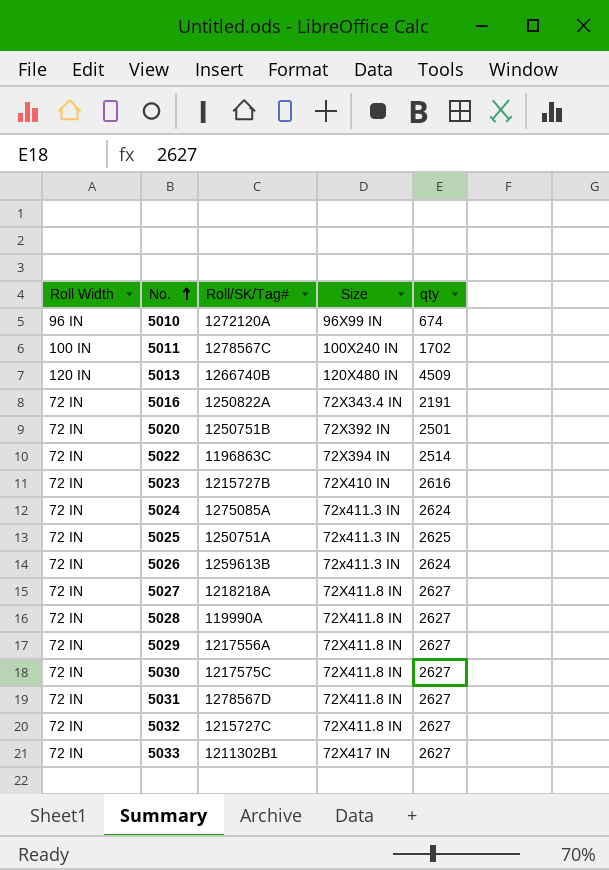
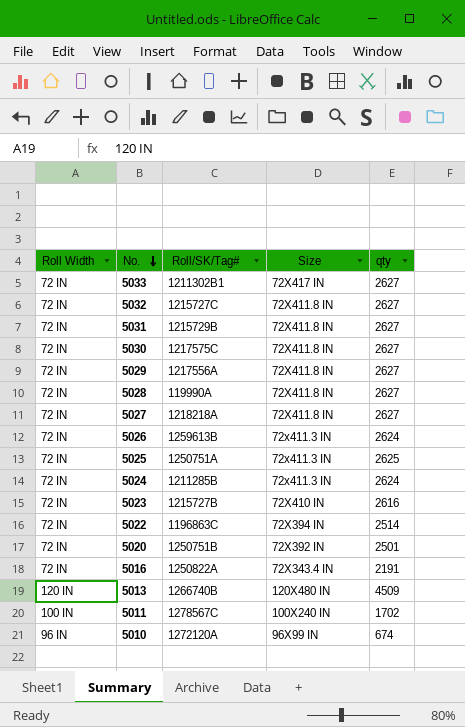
row order: No. ascending -> No. descending
5031 | Roll/SK/Tag#: 1278567D -> 1215729B
5024 | Roll/SK/Tag#: 1275085A -> 1211285B

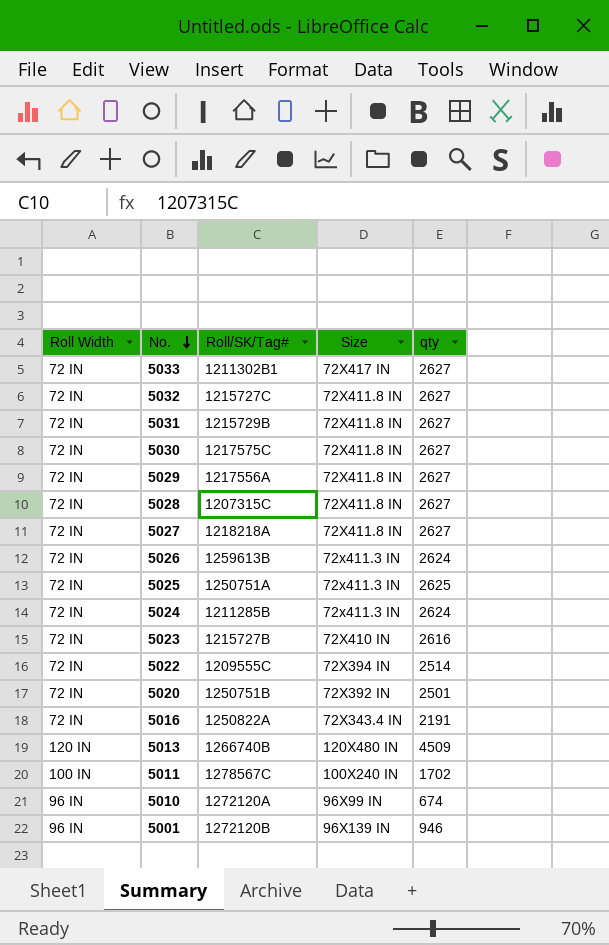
5028 | Roll/SK/Tag#: 119990A -> 1207315C
5022 | Roll/SK/Tag#: 1196863C -> 1209555C
row 5001: none -> 96 IN | 1272120B | 96X139 IN | 946

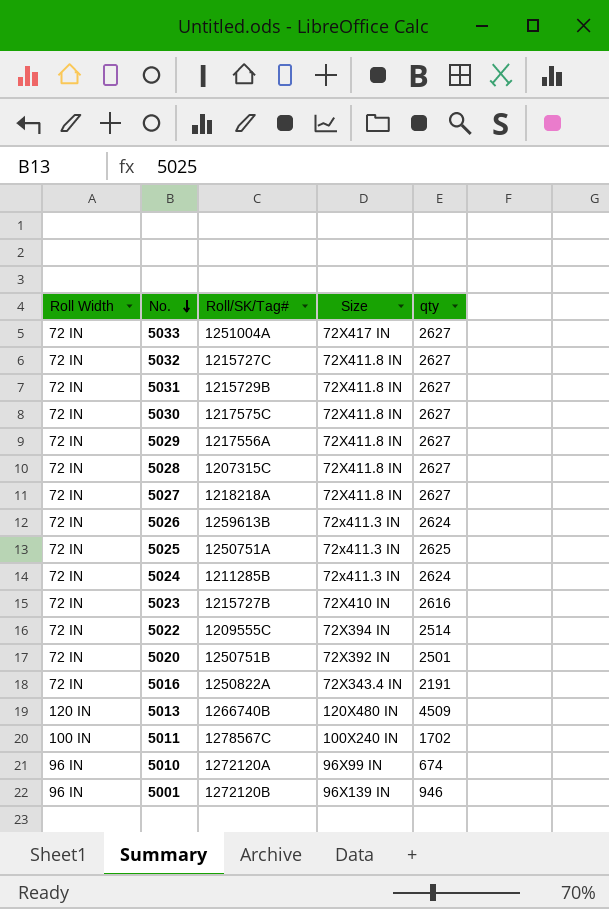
5033 | Roll/SK/Tag#: 1211302B1 -> 1251004A

